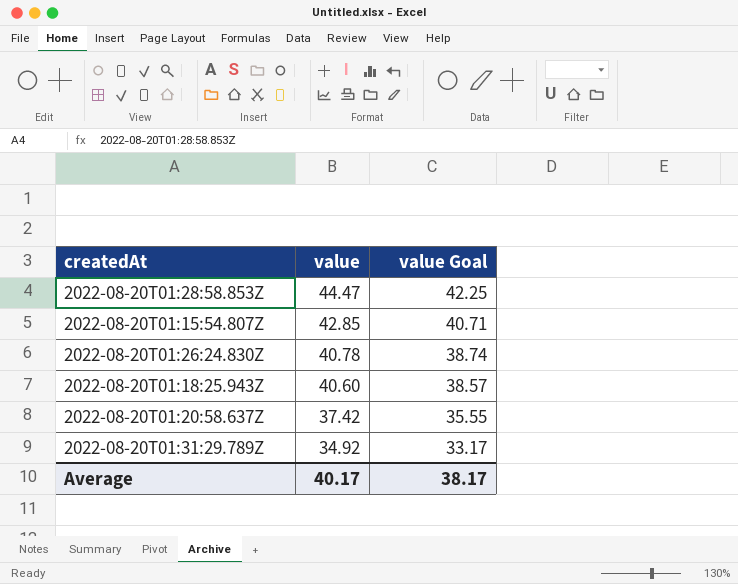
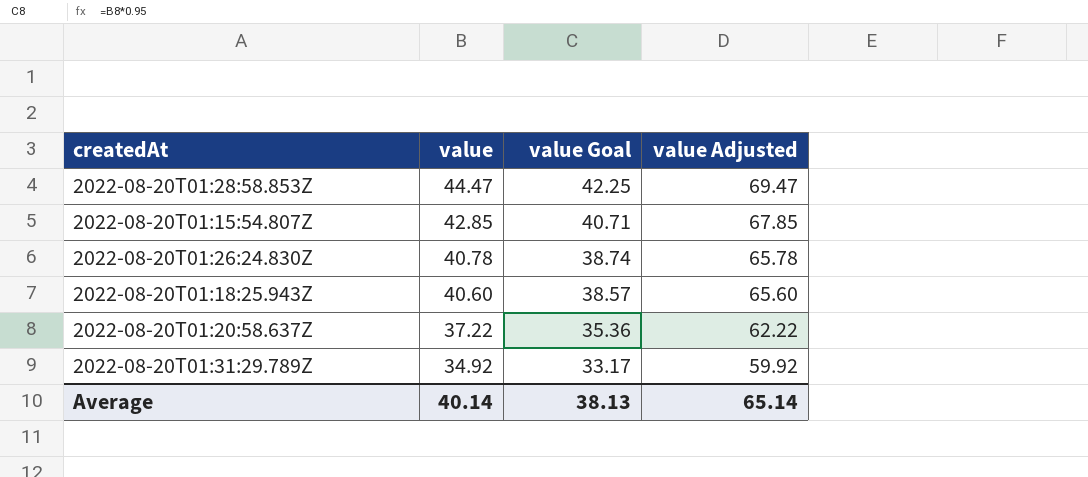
column value Adjusted | formula: none -> [value] + 25
2022-08-20T01:20:58.637Z | value: 37.42 -> 37.22
2022-08-20T01:20:58.637Z | value Goal: 35.55 -> 35.36
Average | value: 40.17 -> 40.14
Average | value Goal: 38.17 -> 38.13

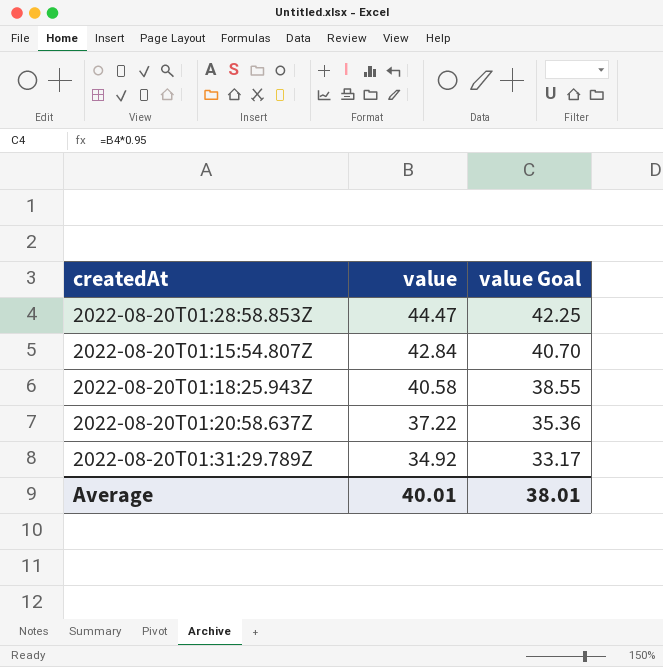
column value Adjusted | formula: [value] + 25 -> none
row 2022-08-20T01:26:24.830Z: 40.78 | 38.74 | 65.78 -> none
2022-08-20T01:15:54.807Z | value: 42.85 -> 42.84
2022-08-20T01:15:54.807Z | value Goal: 40.71 -> 40.70
2022-08-20T01:18:25.943Z | value: 40.60 -> 40.58
2022-08-20T01:18:25.943Z | value Goal: 38.57 -> 38.55
Average | value: 40.14 -> 40.01
Average | value Goal: 38.13 -> 38.01

